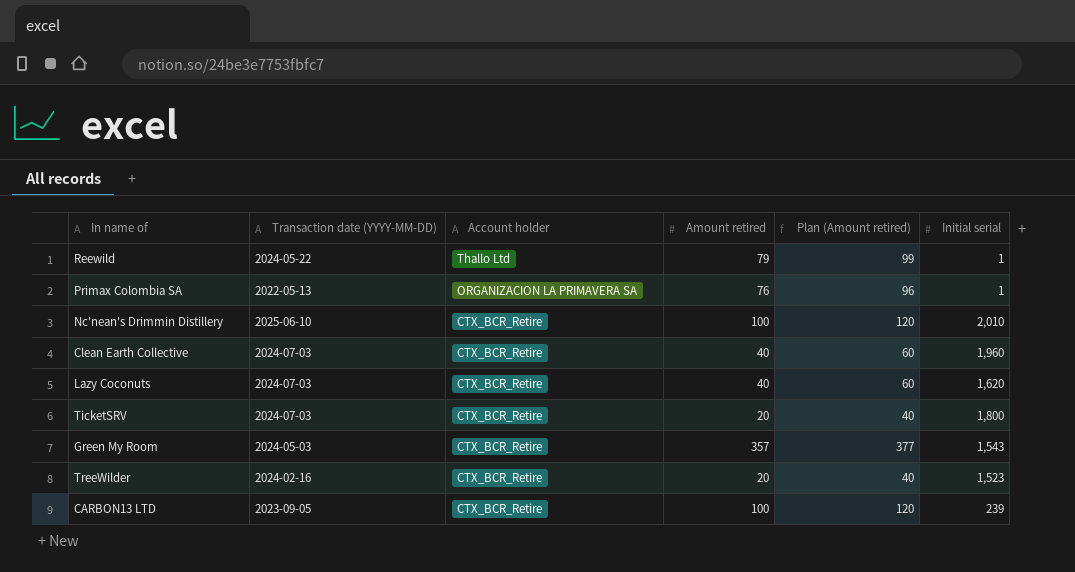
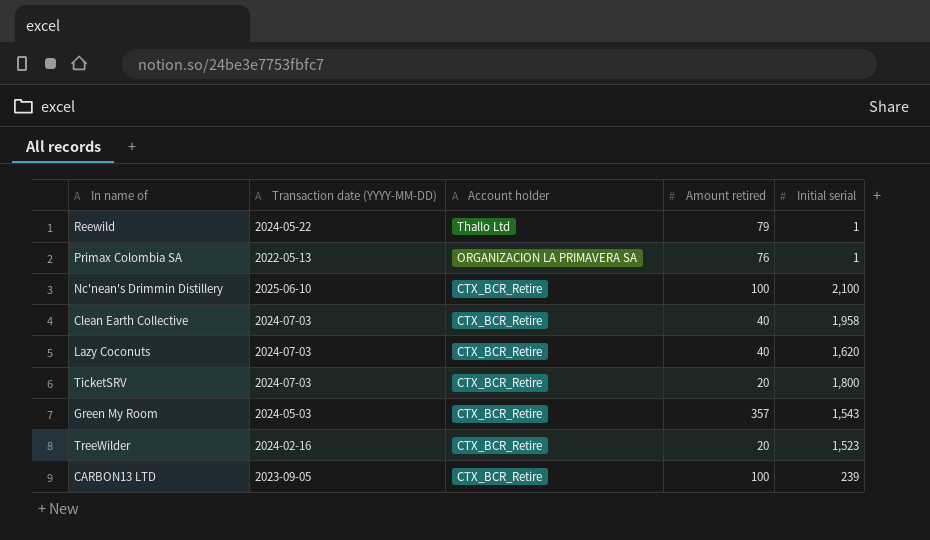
column Plan (Amount retired) | formula: [Amount retired] + 20 -> none
Nc'nean's Drimmin Distillery | Initial serial: 2,010 -> 2,100
Clean Earth Collective | Initial serial: 1,960 -> 1,958

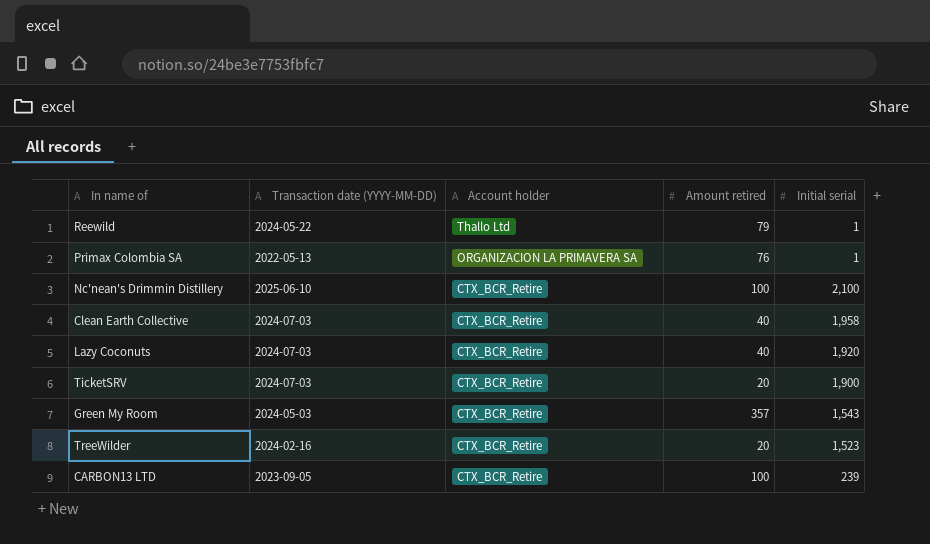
Lazy Coconuts | Initial serial: 1,620 -> 1,920
TicketSRV | Initial serial: 1,800 -> 1,900

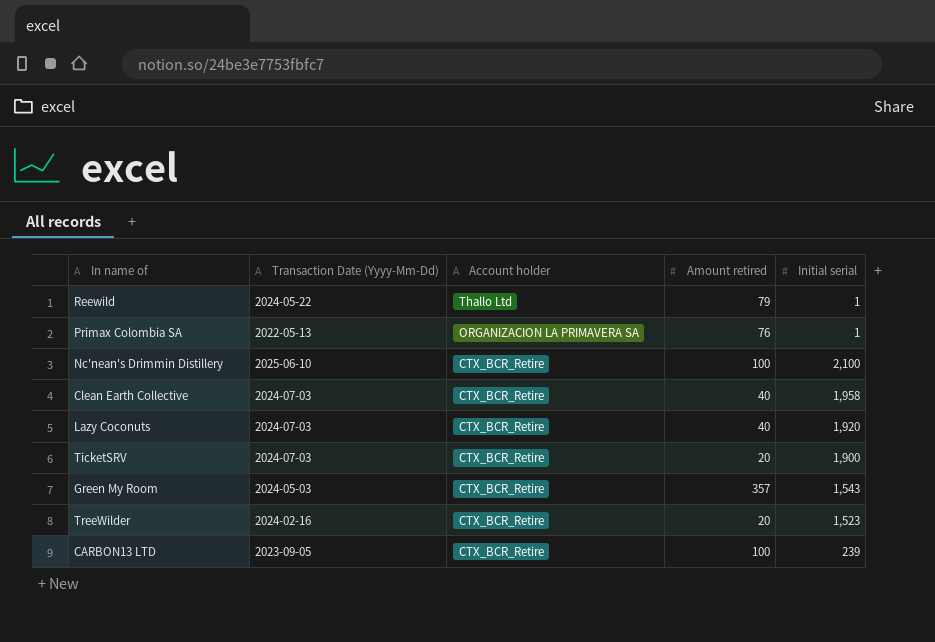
column name: Transaction date (YYYY-MM-DD) -> Transaction Date (Yyyy-Mm-Dd)

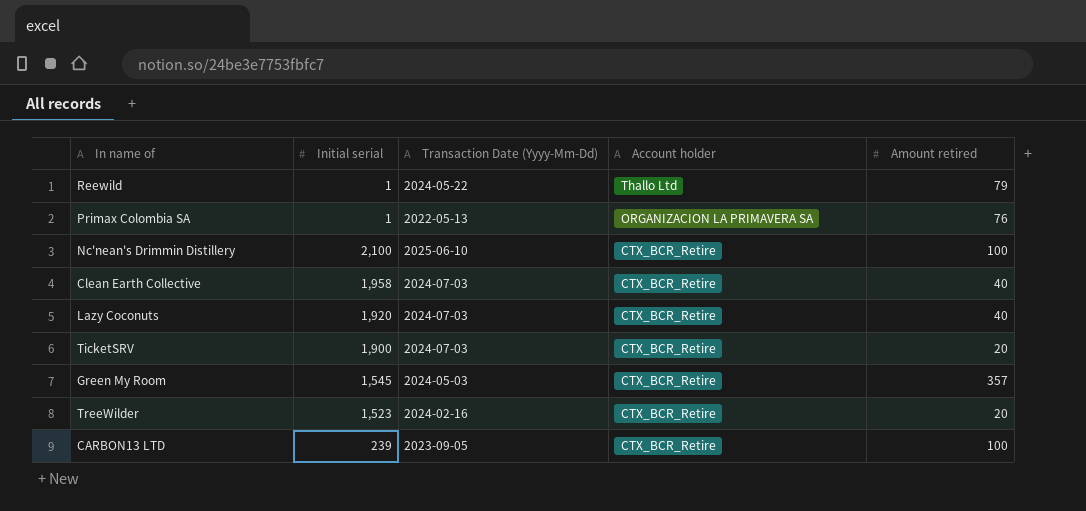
column Initial serial | position: 5 -> 2
Green My Room | Initial serial: 1,543 -> 1,545

